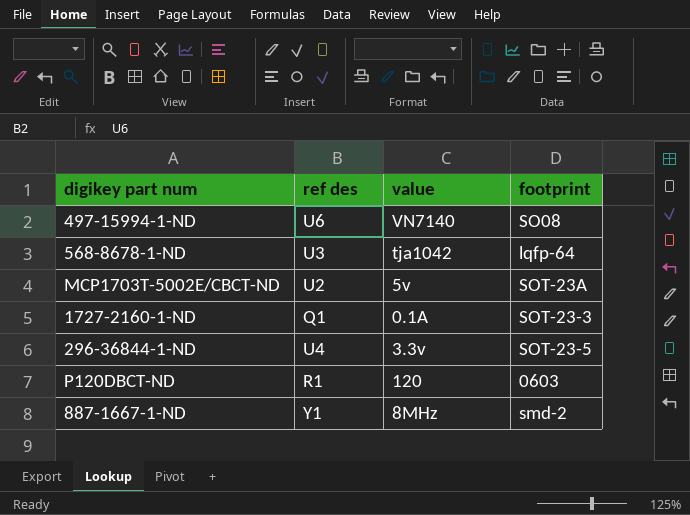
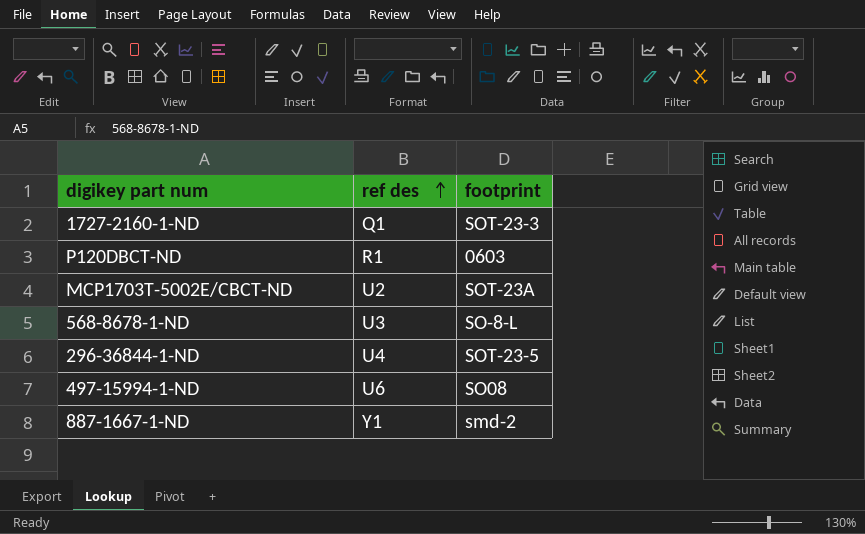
row order: none -> ref des ascending
column value | position: 3 -> none
568-8678-1-ND | footprint: lqfp-64 -> SO-8-L

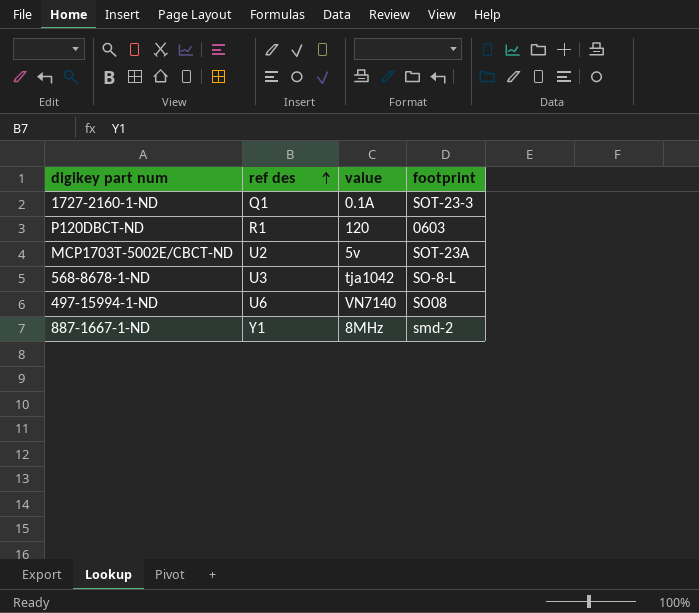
column value | position: none -> 3
row 296-36844-1-ND: U4 | SOT-23-5 -> none

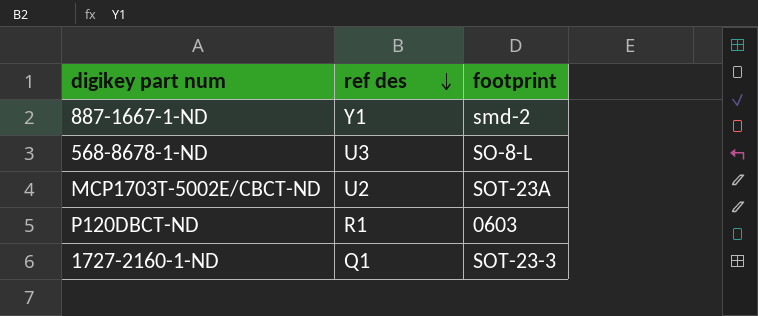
row order: ref des ascending -> ref des descending
column value | position: 3 -> none
row 497-15994-1-ND: U6 | VN7140 | SO08 -> none

